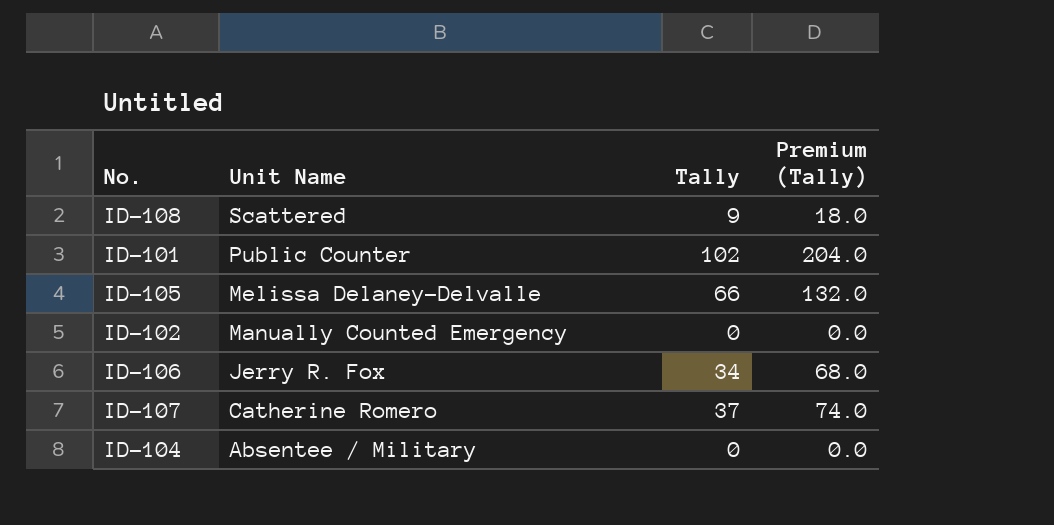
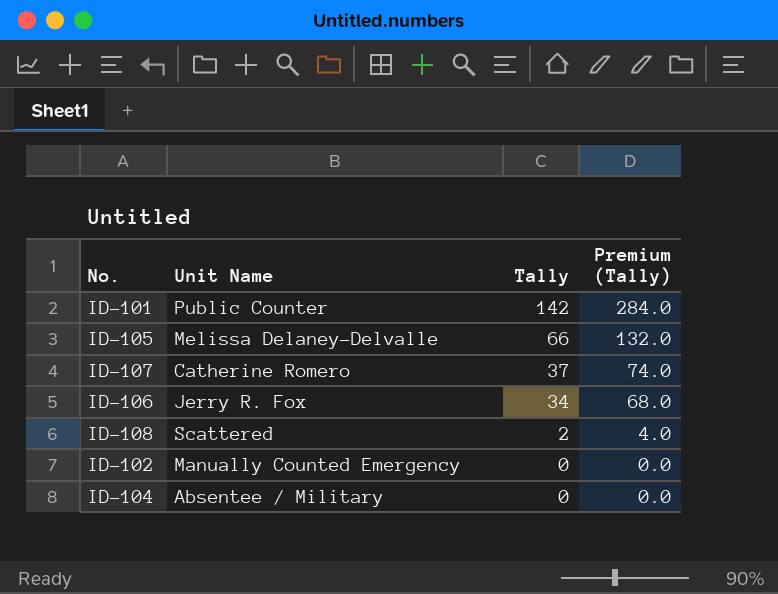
row order: Unit Name descending -> Tally descending
ID-101 | Tally: 102 -> 142
ID-101 | Premium (Tally): 204.0 -> 284.0
ID-108 | Tally: 9 -> 2
ID-108 | Premium (Tally): 18.0 -> 4.0

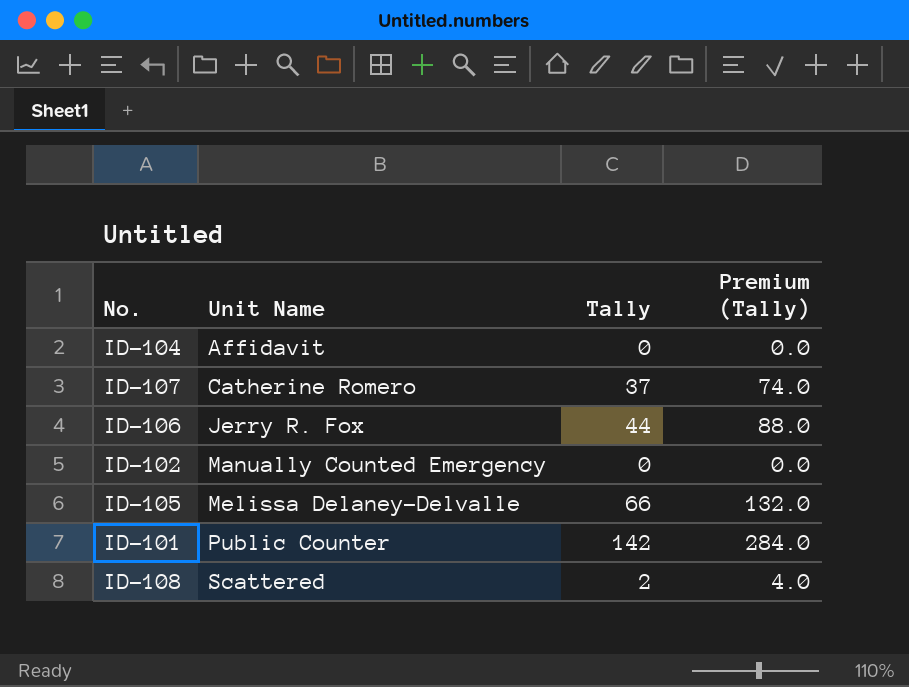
row order: Tally descending -> Unit Name ascending
ID-104 | Unit Name: Absentee / Military -> Affidavit
ID-106 | Tally: 34 -> 44
ID-106 | Premium (Tally): 68.0 -> 88.0

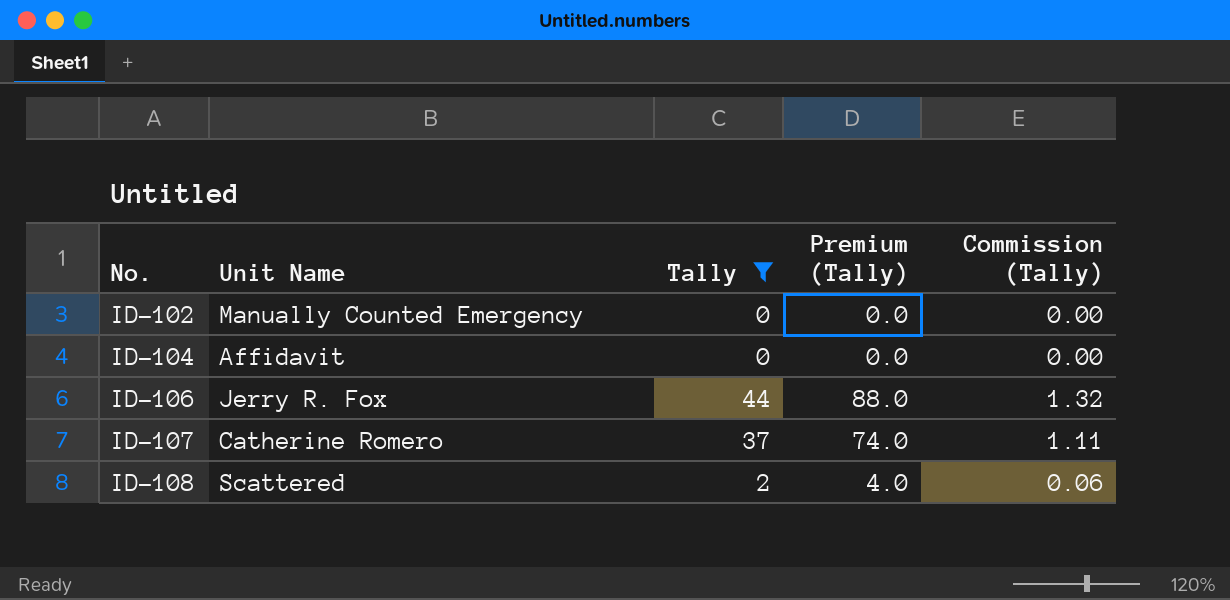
filter: none -> Tally <= 44
row order: Unit Name ascending -> No. ascending
column Commission (Tally) | formula: none -> [Tally] * 0.03

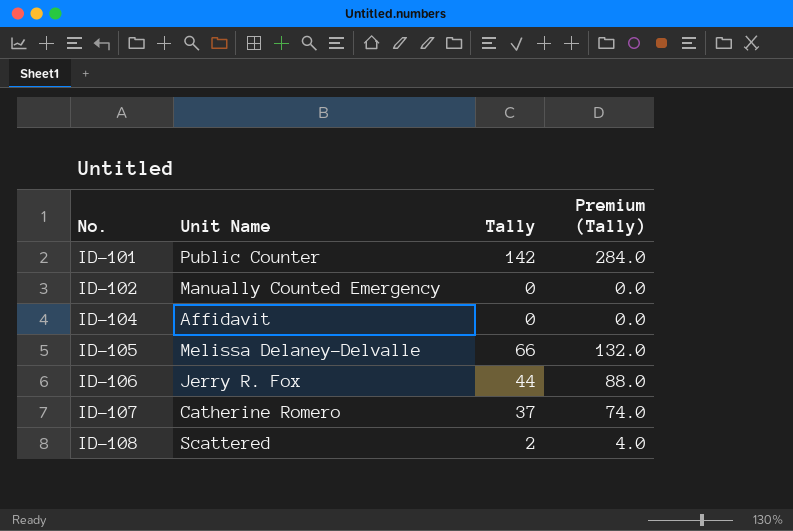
filter: Tally <= 44 -> none
column Commission (Tally) | formula: [Tally] * 0.03 -> none

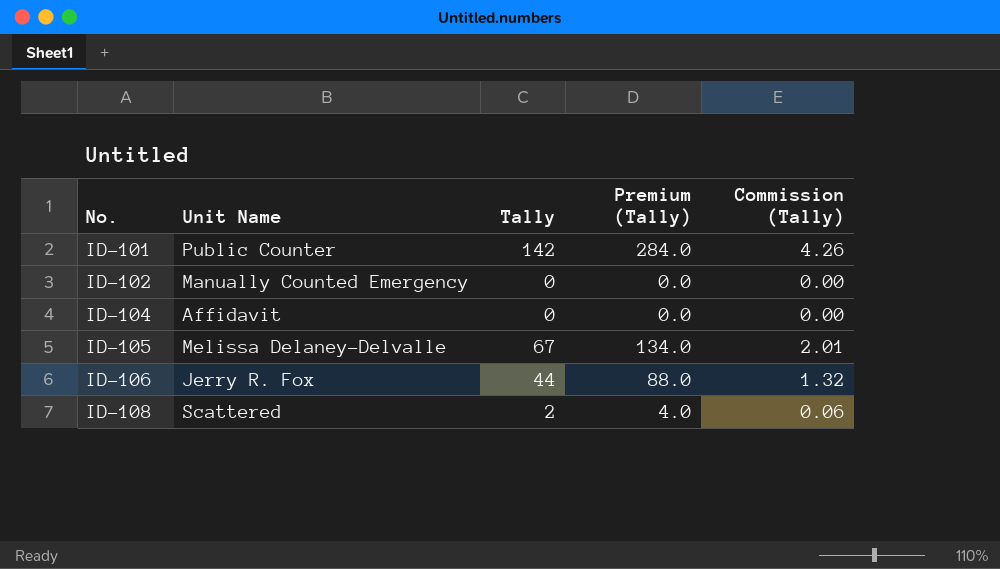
column Commission (Tally) | formula: none -> [Tally] * 0.03
row ID-107: Catherine Romero | 37 | 74.0 -> none
ID-105 | Tally: 66 -> 67
ID-105 | Premium (Tally): 132.0 -> 134.0

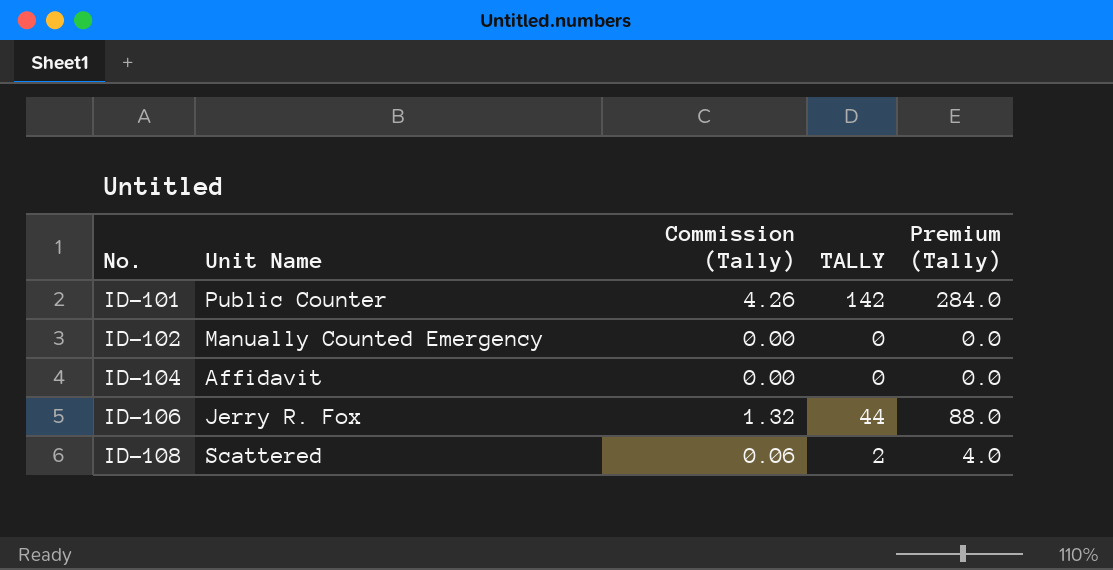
column Commission (Tally) | position: 5 -> 3
column name: Tally -> TALLY
row ID-105: Melissa Delaney-Delvalle | 67 | 134.0 | 2.01 -> none

